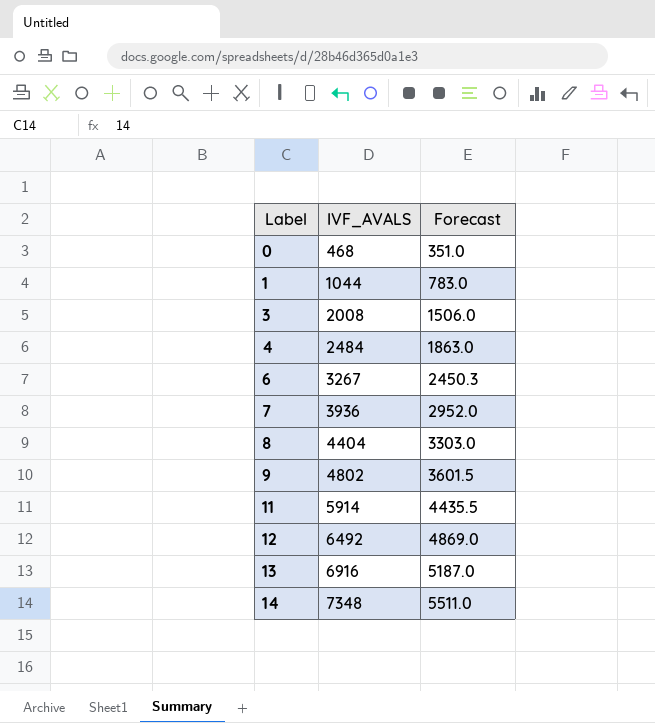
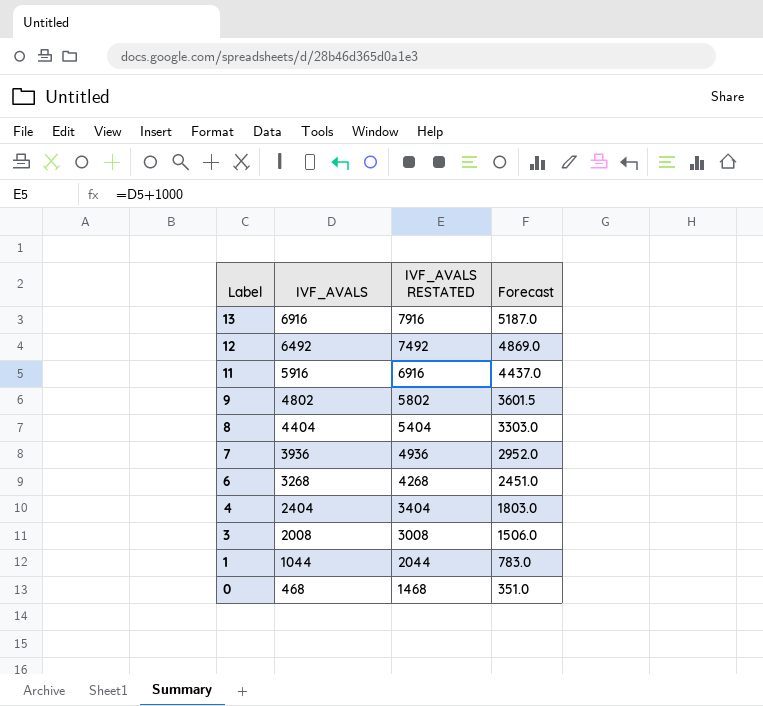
row order: Label ascending -> Label descending
column IVF_AVALS RESTATED | formula: none -> [IVF_AVALS] + 1000
row 14: 7348 | 5511.0 -> none
11 | IVF_AVALS: 5914 -> 5916
11 | Forecast: 4435.5 -> 4437.0
6 | IVF_AVALS: 3267 -> 3268
6 | Forecast: 2450.3 -> 2451.0
4 | IVF_AVALS: 2484 -> 2404
4 | Forecast: 1863.0 -> 1803.0

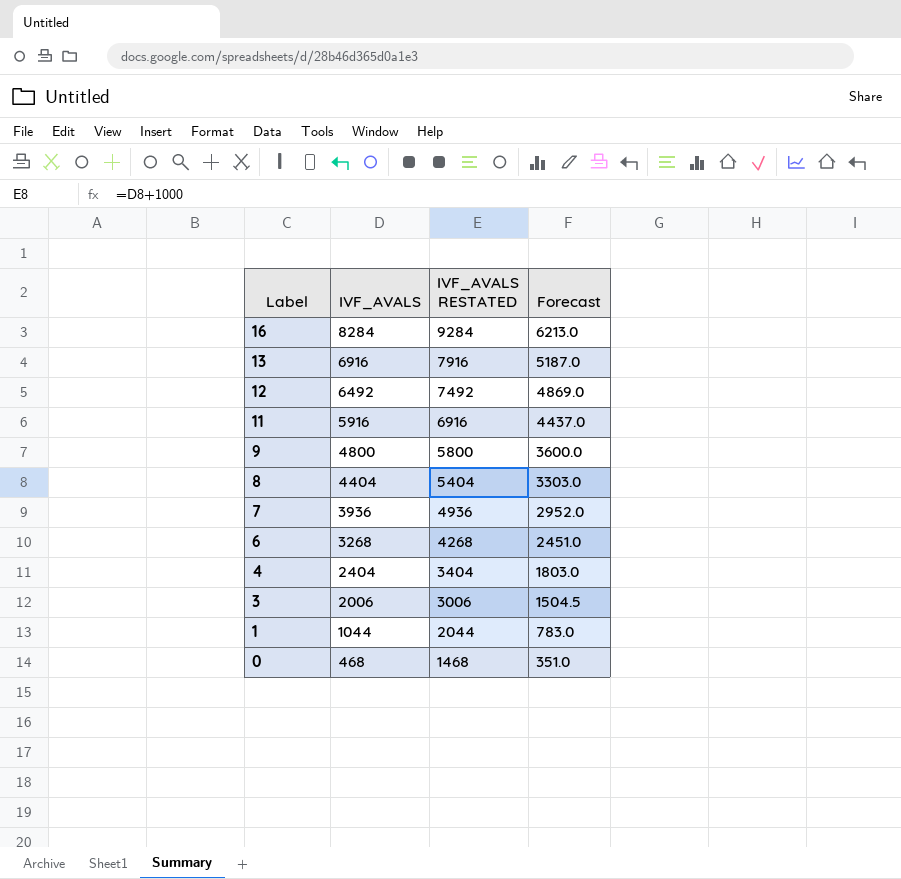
row 16: none -> 8284 | 9284 | 6213.0
9 | IVF_AVALS: 4802 -> 4800
9 | IVF_AVALS RESTATED: 5802 -> 5800
9 | Forecast: 3601.5 -> 3600.0
3 | IVF_AVALS: 2008 -> 2006
3 | IVF_AVALS RESTATED: 3008 -> 3006
3 | Forecast: 1506.0 -> 1504.5

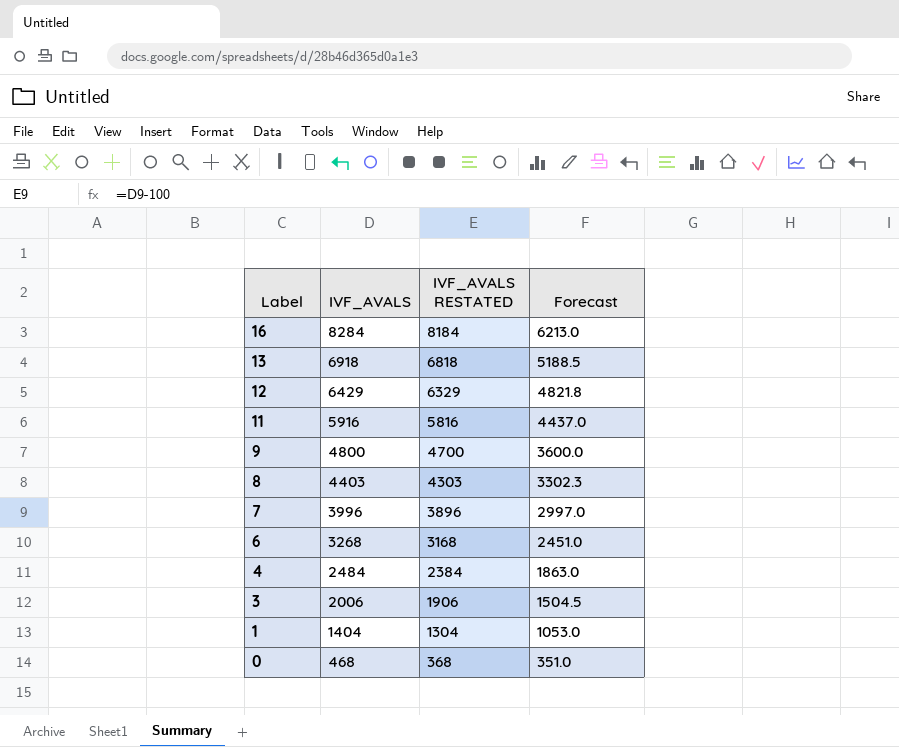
column IVF_AVALS RESTATED | formula: [IVF_AVALS] + 1000 -> [IVF_AVALS] - 100
13 | IVF_AVALS: 6916 -> 6918
13 | Forecast: 5187.0 -> 5188.5
12 | IVF_AVALS: 6492 -> 6429
12 | Forecast: 4869.0 -> 4821.8
8 | IVF_AVALS: 4404 -> 4403
8 | Forecast: 3303.0 -> 3302.3
7 | IVF_AVALS: 3936 -> 3996
7 | Forecast: 2952.0 -> 2997.0
4 | IVF_AVALS: 2404 -> 2484
4 | Forecast: 1803.0 -> 1863.0
1 | IVF_AVALS: 1044 -> 1404
1 | Forecast: 783.0 -> 1053.0

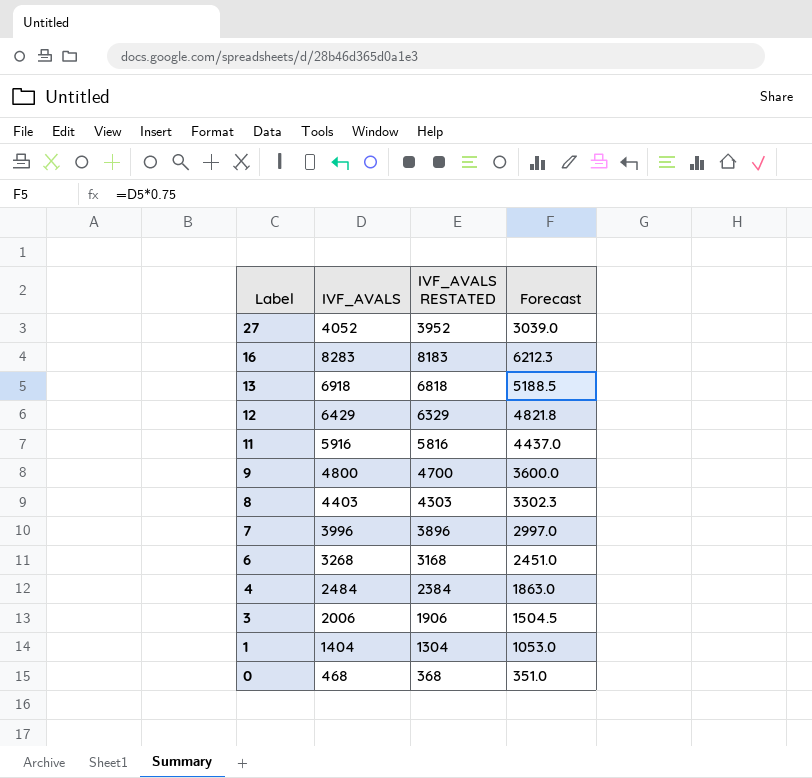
row 27: none -> 4052 | 3952 | 3039.0
16 | IVF_AVALS: 8284 -> 8283
16 | IVF_AVALS RESTATED: 8184 -> 8183
16 | Forecast: 6213.0 -> 6212.3

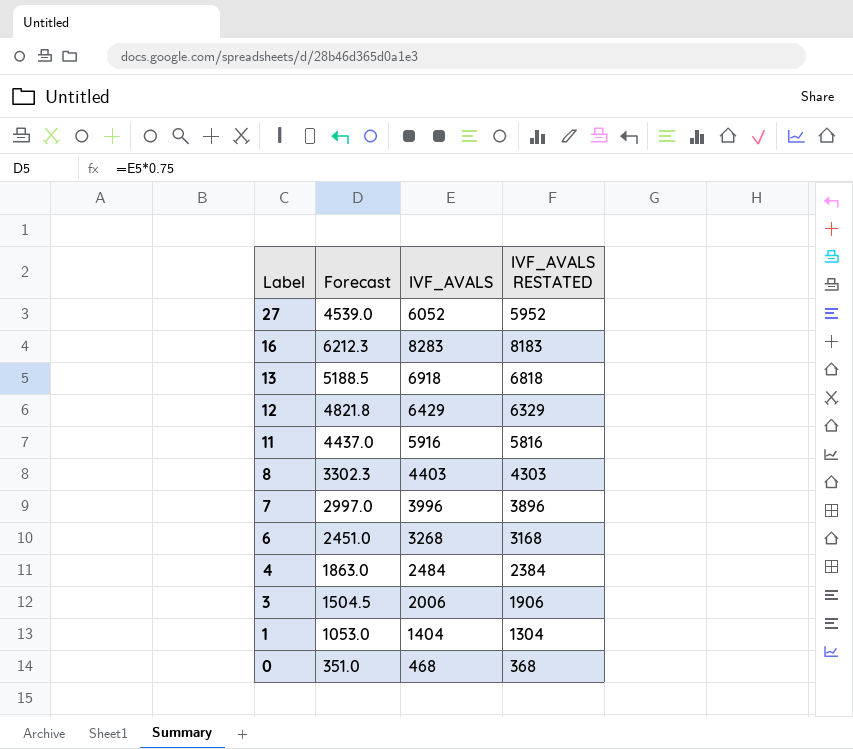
column Forecast | position: 4 -> 2
row 9: 4800 | 4700 | 3600.0 -> none
27 | Forecast: 3039.0 -> 4539.0
27 | IVF_AVALS: 4052 -> 6052
27 | IVF_AVALS RESTATED: 3952 -> 5952

